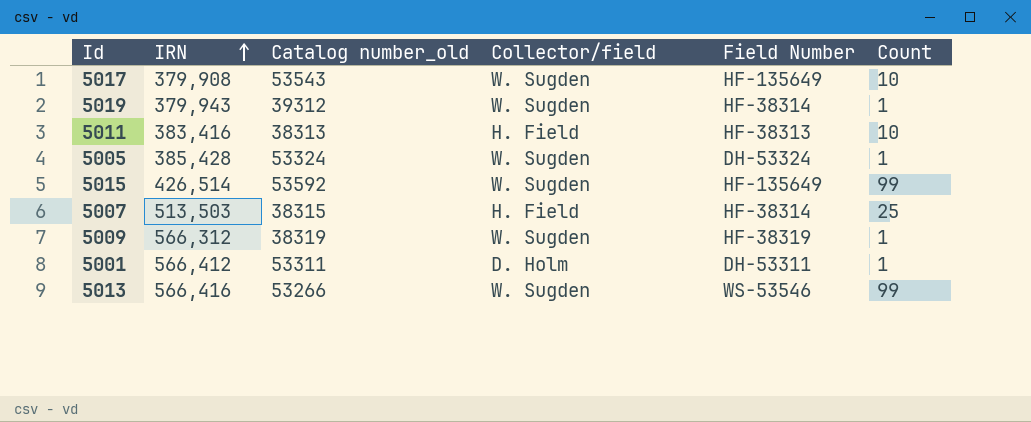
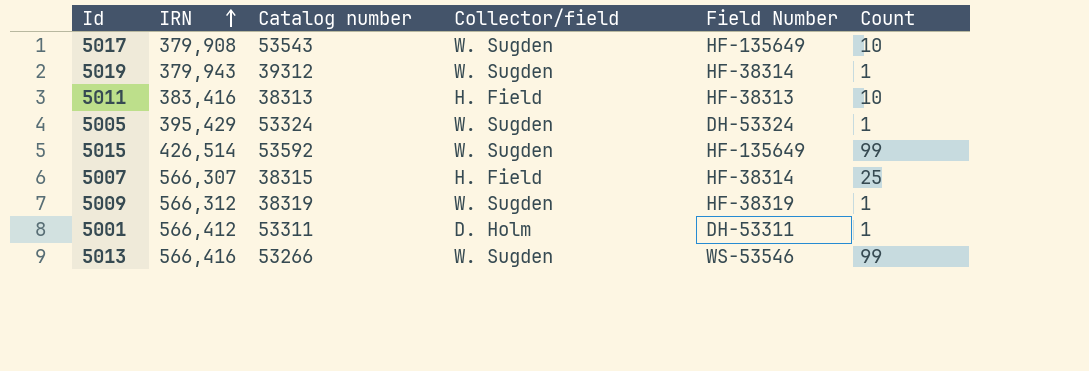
column name: Catalog number_old -> Catalog number
5005 | IRN: 385,428 -> 395,429
5007 | IRN: 513,503 -> 566,307

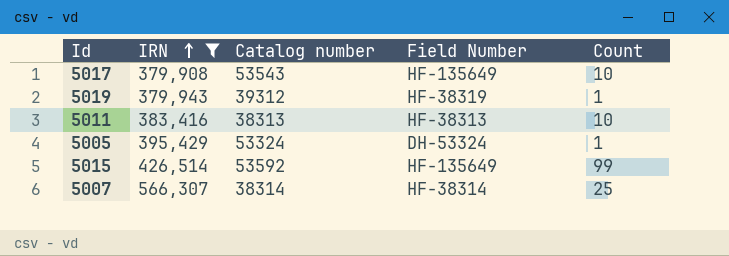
filter: none -> IRN <= 566,307
column Collector/field | position: 4 -> none
5019 | Field Number: HF-38314 -> HF-38319
5007 | Catalog number: 38315 -> 38314

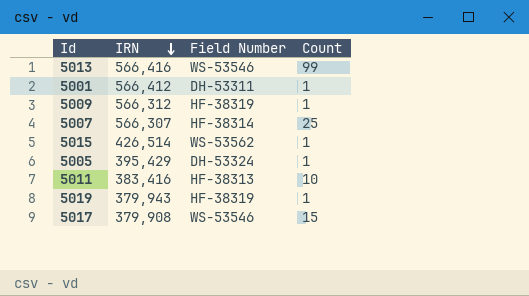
filter: IRN <= 566,307 -> none
row order: IRN ascending -> IRN descending
column Catalog number | position: 3 -> none
5015 | Field Number: HF-135649 -> WS-53562
5015 | Count: 99 -> 1
5017 | Field Number: HF-135649 -> WS-53546
5017 | Count: 10 -> 15

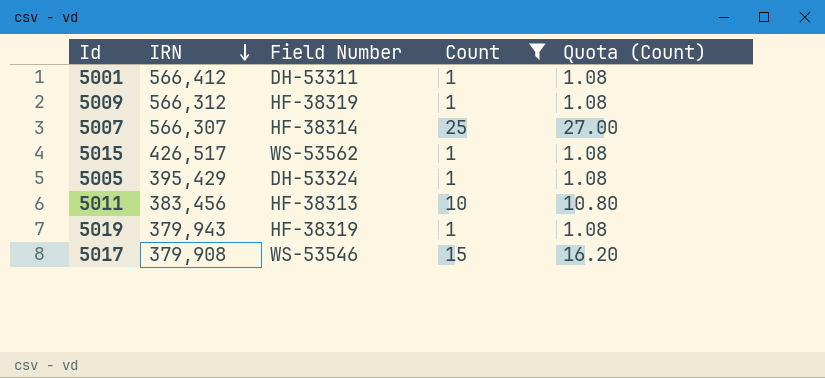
filter: none -> Count != 99
column Quota (Count) | formula: none -> [Count] * 1.08
5015 | IRN: 426,514 -> 426,517
5011 | IRN: 383,416 -> 383,456

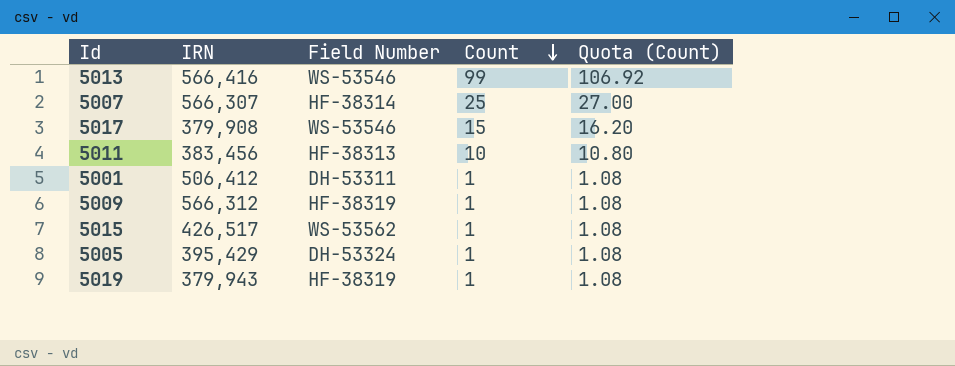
filter: Count != 99 -> none
row order: IRN descending -> Count descending
5001 | IRN: 566,412 -> 506,412

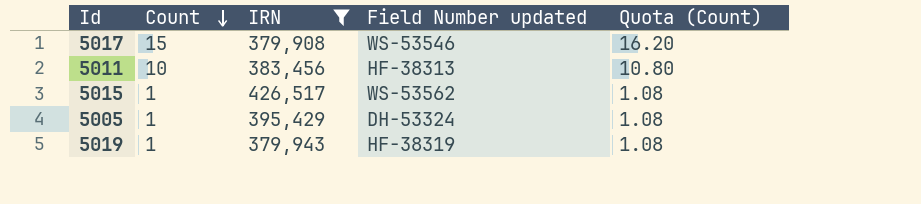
filter: none -> IRN <= 426,517
column Count | position: 4 -> 2
column name: Field Number -> Field Number updated

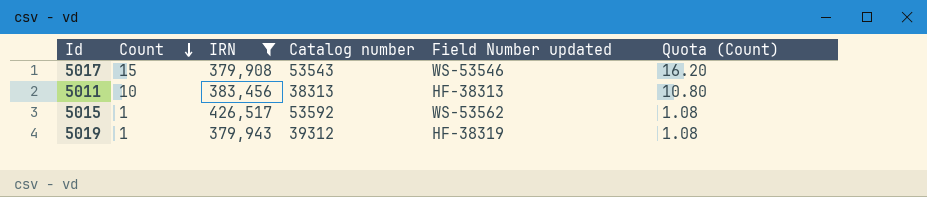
column Catalog number | position: none -> 4
row 5005: 1 | 395,429 | DH-53324 | 1.08 -> none

